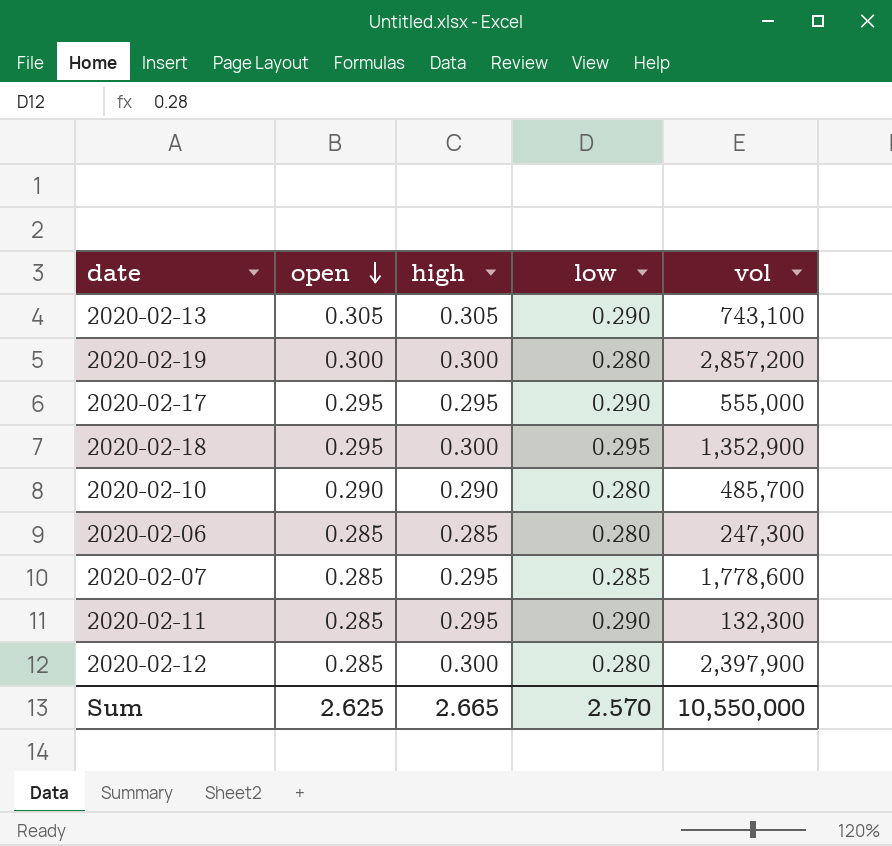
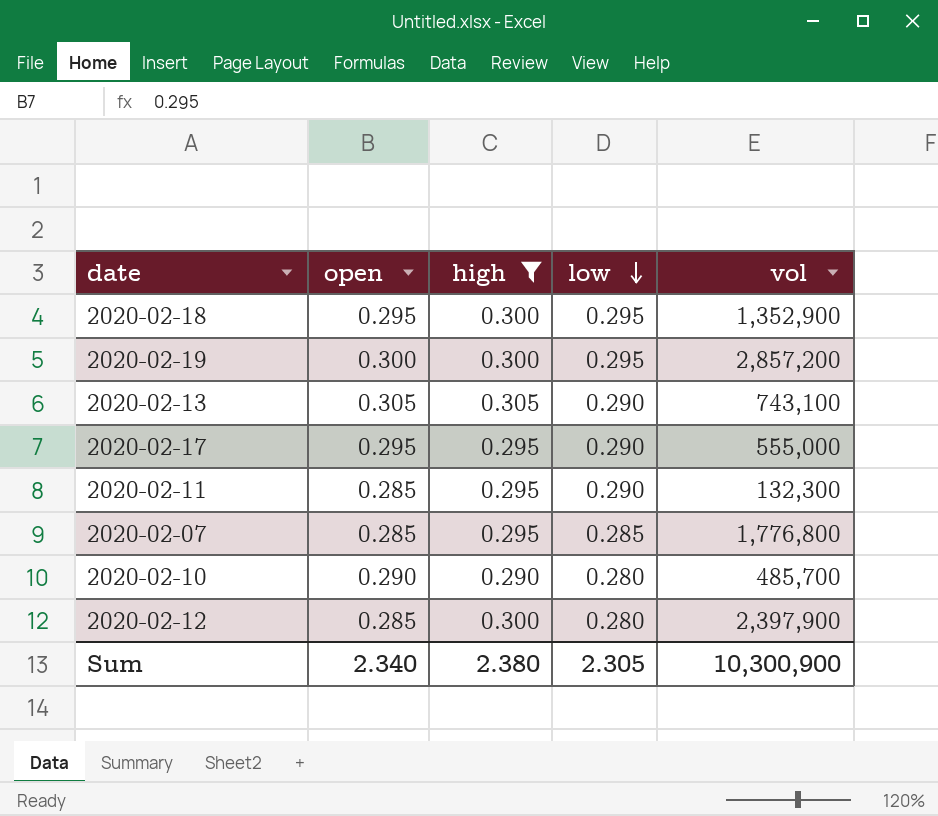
filter: none -> high != 0.285
row order: open descending -> low descending
2020-02-19 | low: 0.280 -> 0.295
2020-02-07 | vol: 1,778,600 -> 1,776,800
Sum | open: 2.625 -> 2.340
Sum | high: 2.665 -> 2.380
Sum | low: 2.570 -> 2.305
Sum | vol: 10,550,000 -> 10,300,900

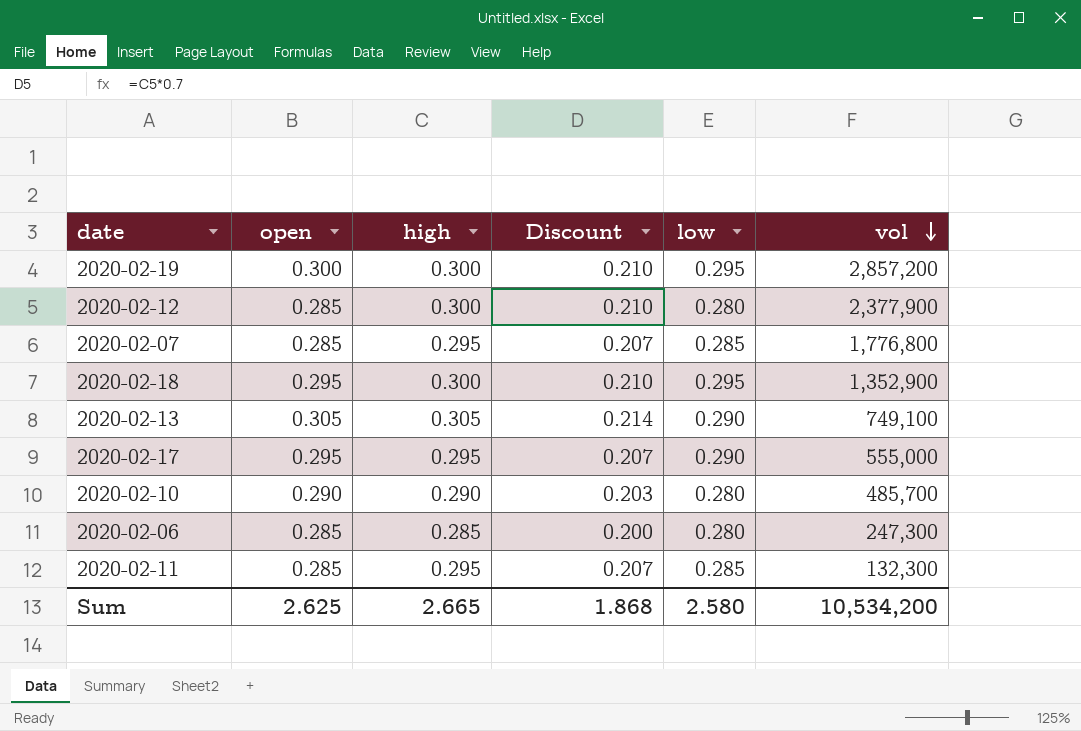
filter: high != 0.285 -> none
row order: low descending -> vol descending
column Discount | formula: none -> [high] * 0.7
2020-02-12 | vol: 2,397,900 -> 2,377,900
2020-02-13 | vol: 743,100 -> 749,100
2020-02-11 | low: 0.290 -> 0.285
Sum | open: 2.340 -> 2.625
Sum | high: 2.380 -> 2.665
Sum | low: 2.305 -> 2.580
Sum | vol: 10,300,900 -> 10,534,200

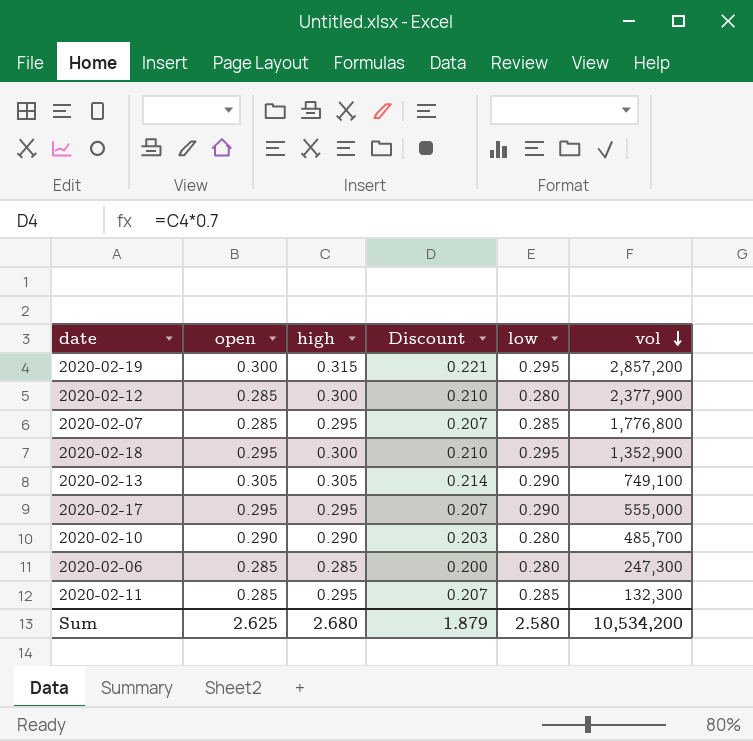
2020-02-19 | high: 0.300 -> 0.315
2020-02-19 | Discount: 0.210 -> 0.221
Sum | high: 2.665 -> 2.680
Sum | Discount: 1.868 -> 1.879

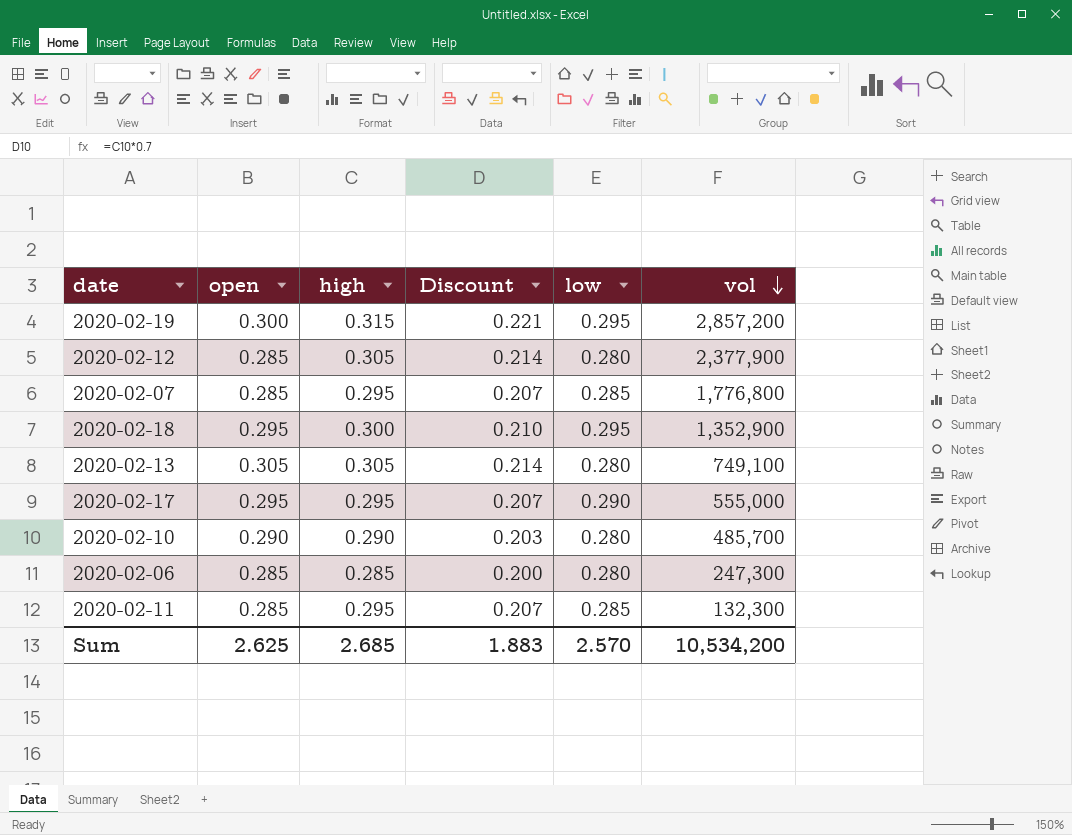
2020-02-12 | high: 0.300 -> 0.305
2020-02-12 | Discount: 0.210 -> 0.214
2020-02-13 | low: 0.290 -> 0.280
Sum | high: 2.680 -> 2.685
Sum | Discount: 1.879 -> 1.883
Sum | low: 2.580 -> 2.570

